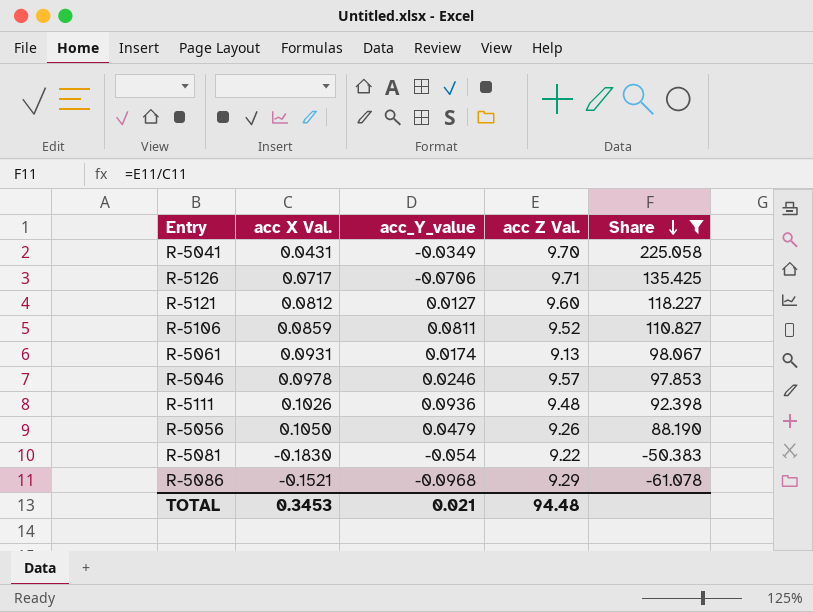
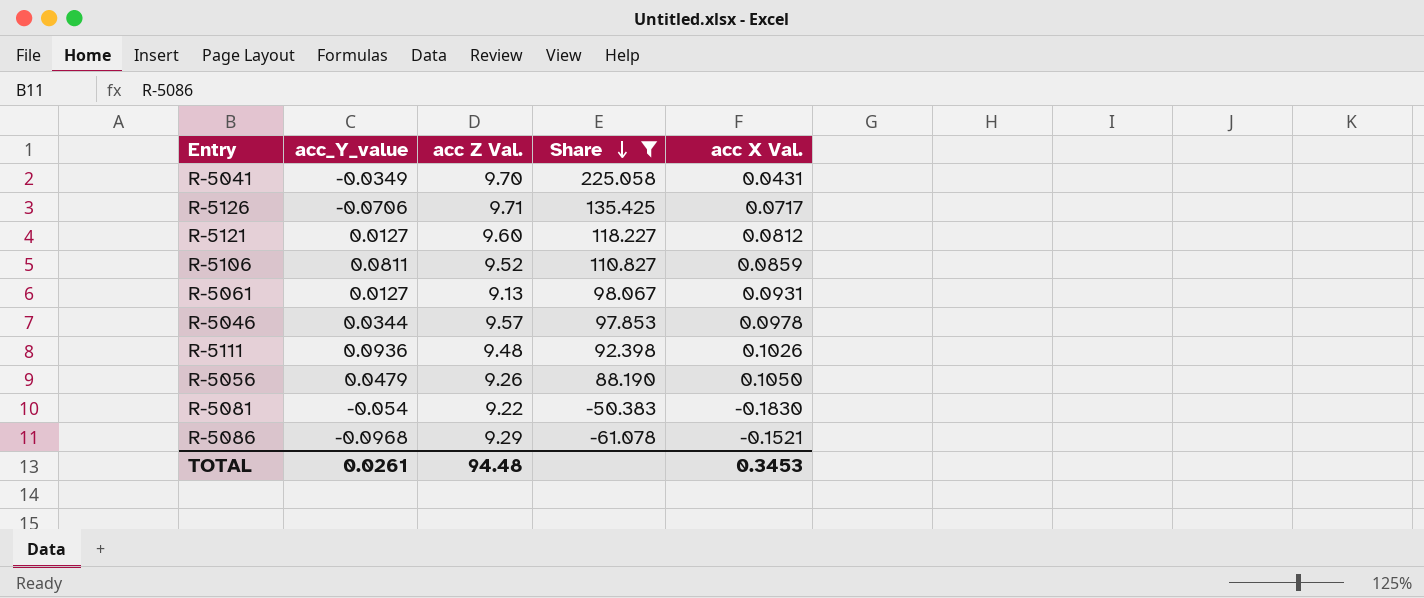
column acc X Val. | position: 2 -> 5
R-5061 | acc_Y_value: 0.0174 -> 0.0127
R-5046 | acc_Y_value: 0.0246 -> 0.0344
TOTAL | acc_Y_value: 0.021 -> 0.0261

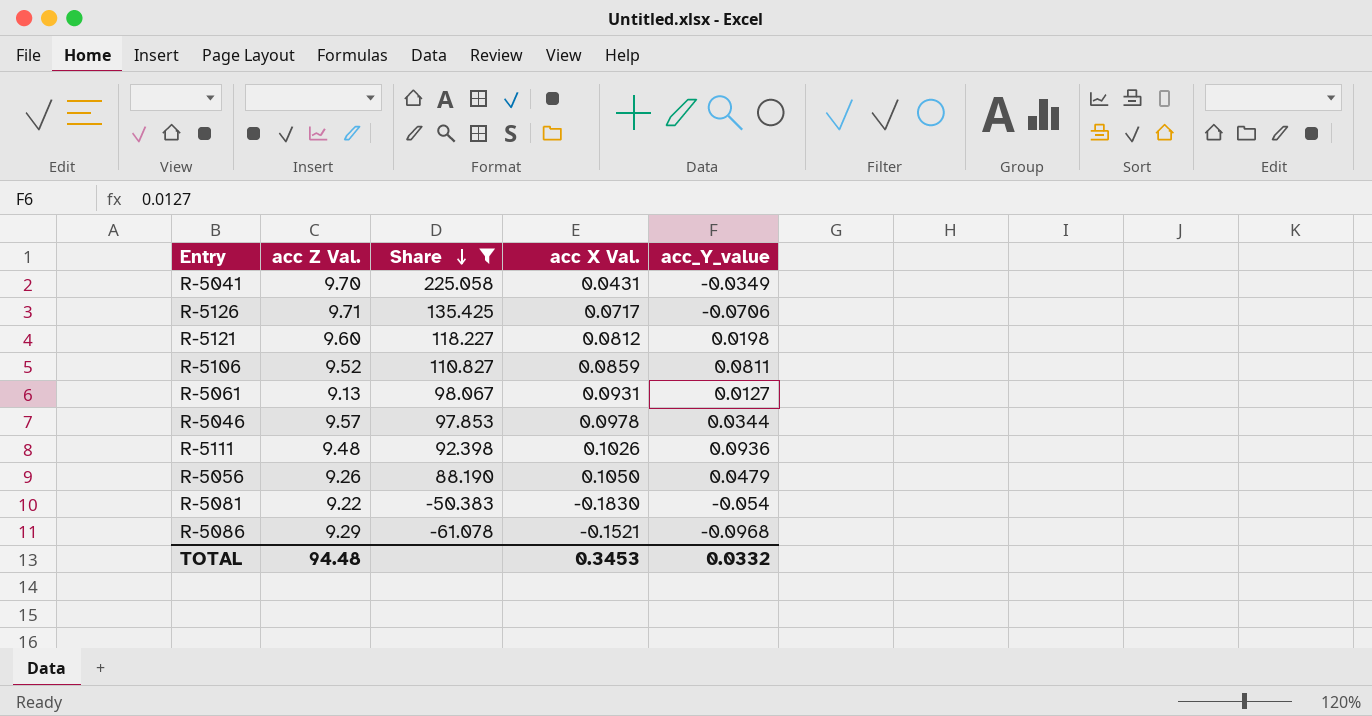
column acc_Y_value | position: 2 -> 5
R-5121 | acc_Y_value: 0.0127 -> 0.0198
TOTAL | acc_Y_value: 0.0261 -> 0.0332

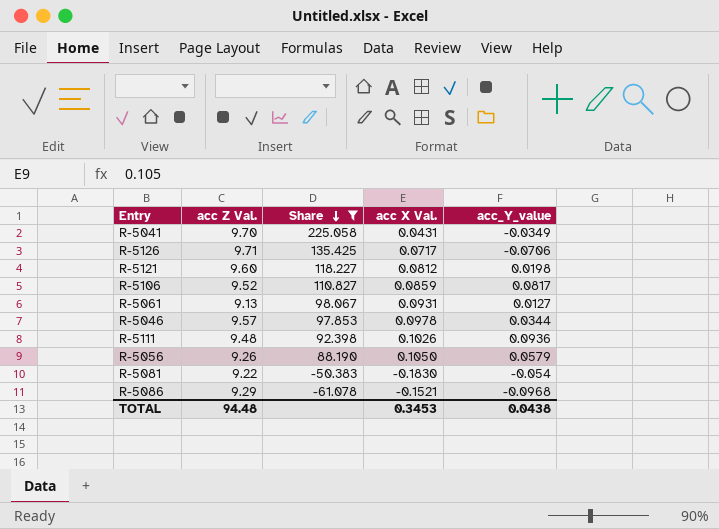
R-5106 | acc_Y_value: 0.0811 -> 0.0817
R-5056 | acc_Y_value: 0.0479 -> 0.0579
TOTAL | acc_Y_value: 0.0332 -> 0.0438

